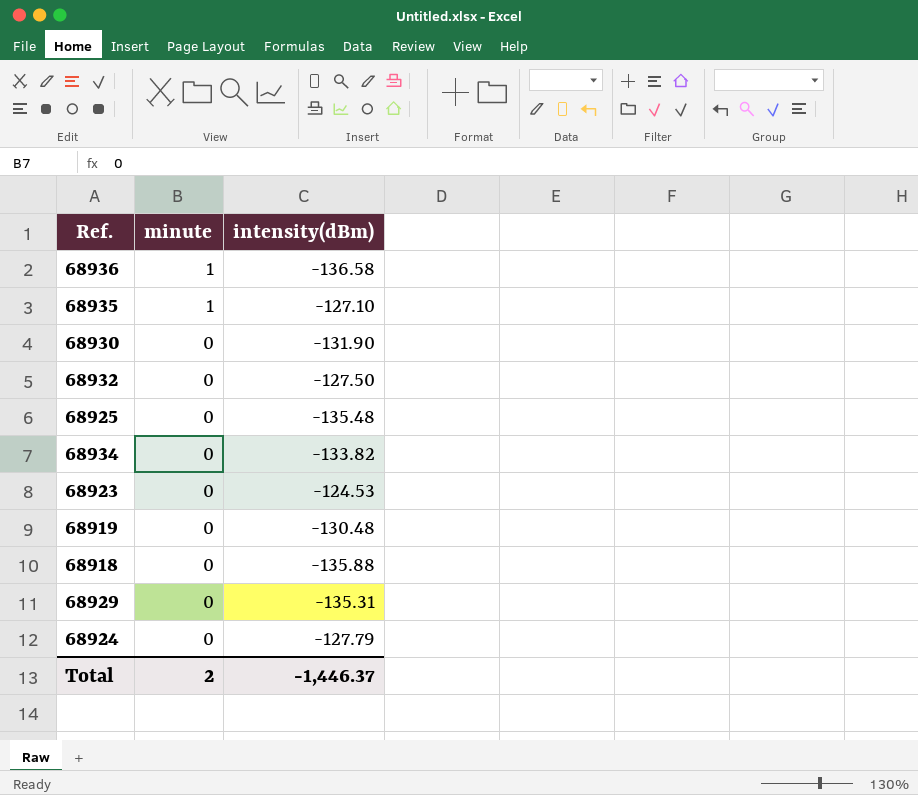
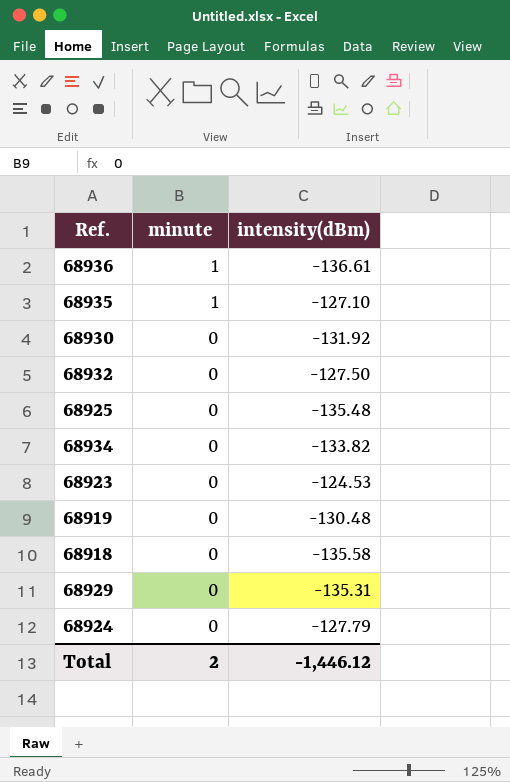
68936 | intensity(dBm): -136.58 -> -136.61
68930 | intensity(dBm): -131.90 -> -131.92
68918 | intensity(dBm): -135.88 -> -135.58
Total | intensity(dBm): -1,446.37 -> -1,446.12

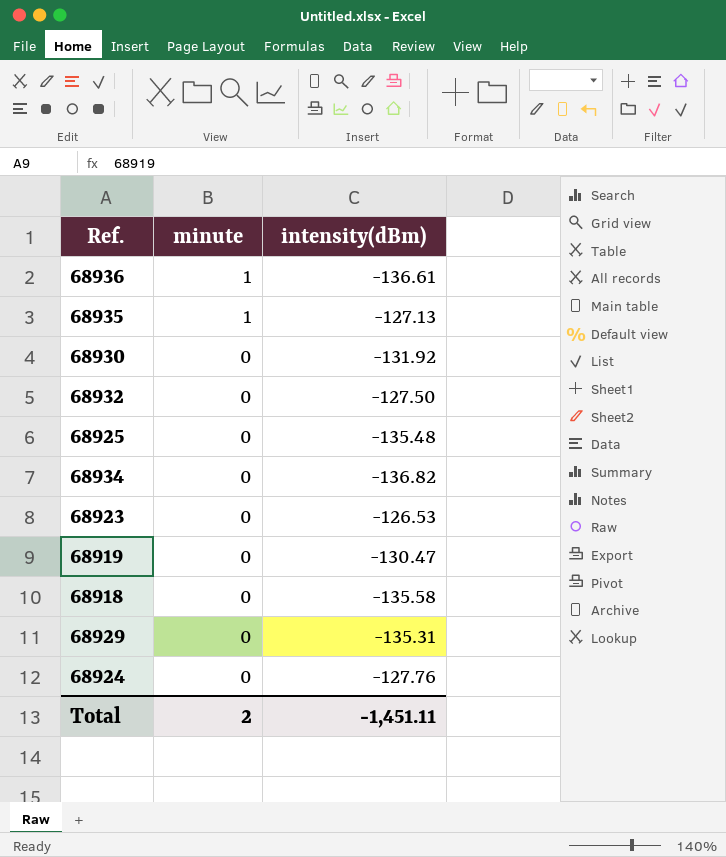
68935 | intensity(dBm): -127.10 -> -127.13
68934 | intensity(dBm): -133.82 -> -136.82
68923 | intensity(dBm): -124.53 -> -126.53
68919 | intensity(dBm): -130.48 -> -130.47
68924 | intensity(dBm): -127.79 -> -127.76
Total | intensity(dBm): -1,446.12 -> -1,451.11

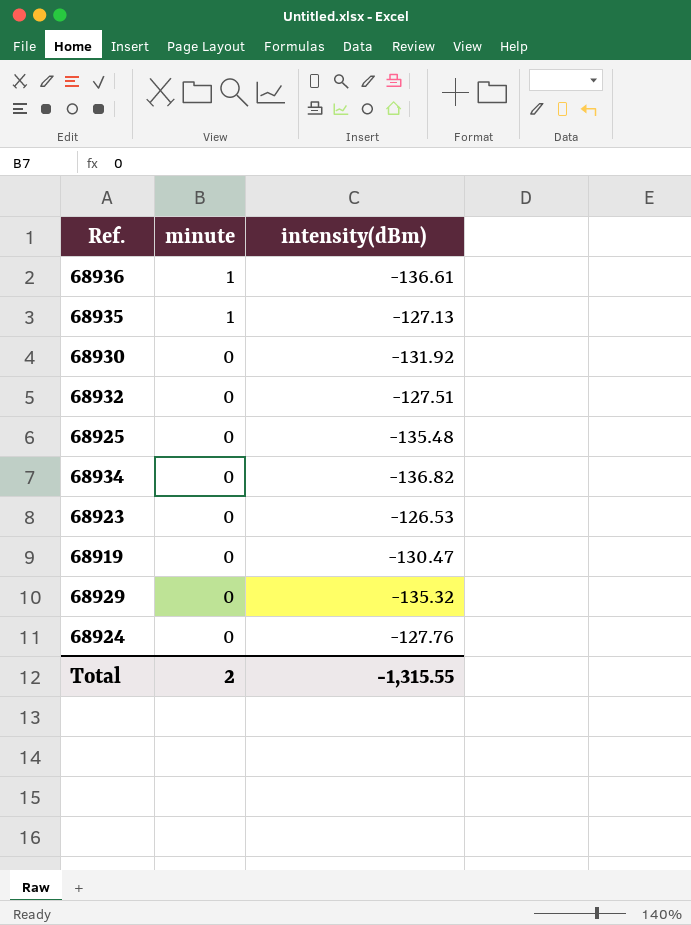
row 68918: 0 | -135.58 -> none
68932 | intensity(dBm): -127.50 -> -127.51
68929 | intensity(dBm): -135.31 -> -135.32
Total | intensity(dBm): -1,451.11 -> -1,315.55

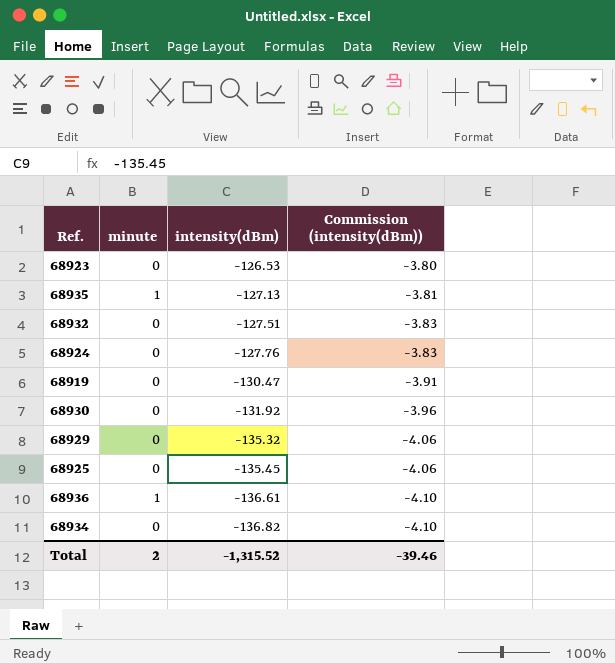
row order: minute descending -> intensity(dBm) descending
column Commission (intensity(dBm)) | formula: none -> [intensity(dBm)] * 0.03
68925 | intensity(dBm): -135.48 -> -135.45
Total | intensity(dBm): -1,315.55 -> -1,315.52

